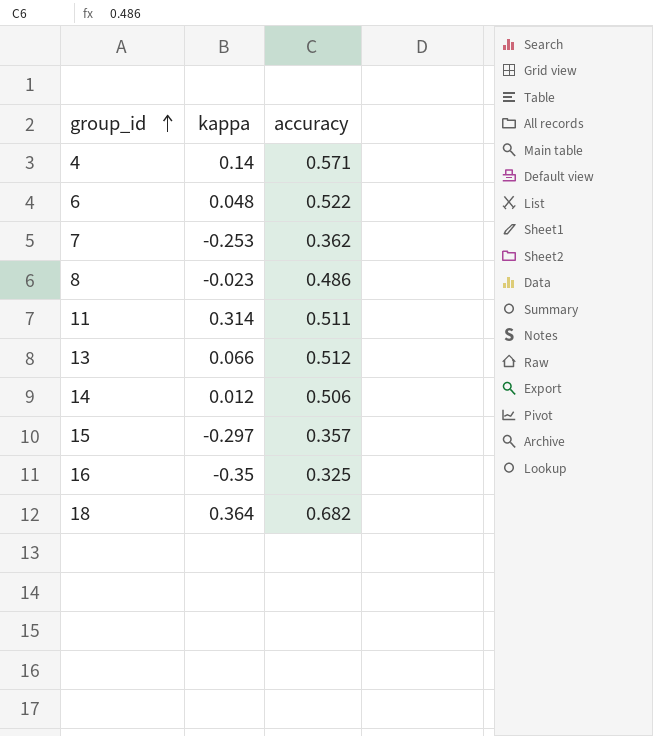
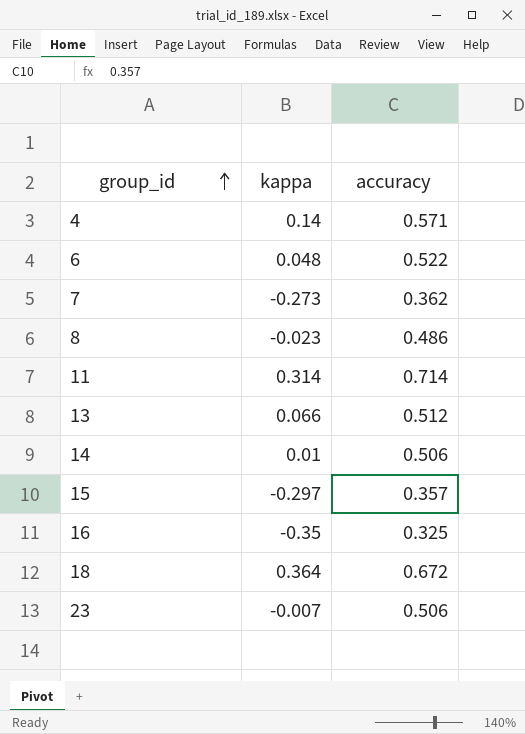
7 | kappa: -0.253 -> -0.273
11 | accuracy: 0.511 -> 0.714
14 | kappa: 0.012 -> 0.01
18 | accuracy: 0.682 -> 0.672
row 23: none -> -0.007 | 0.506

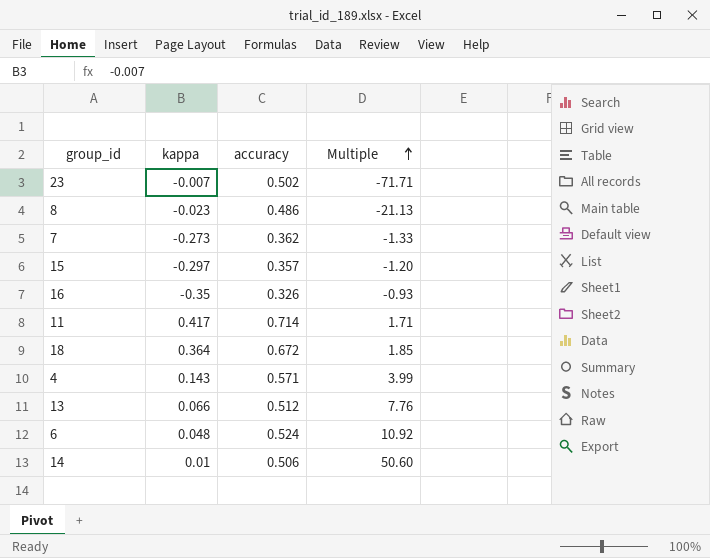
row order: group_id ascending -> Multiple ascending
column Multiple | formula: none -> [accuracy] / [kappa]
23 | accuracy: 0.506 -> 0.502
16 | accuracy: 0.325 -> 0.326
11 | kappa: 0.314 -> 0.417
4 | kappa: 0.14 -> 0.143
6 | accuracy: 0.522 -> 0.524

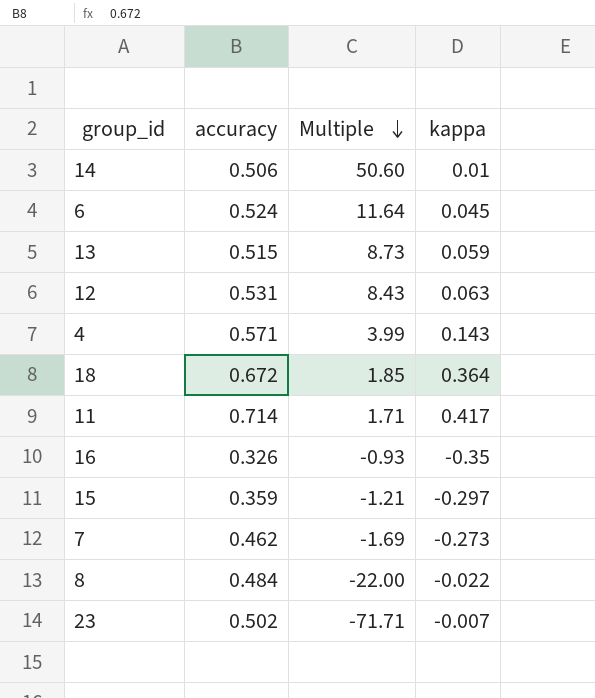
row order: Multiple ascending -> Multiple descending
column kappa | position: 2 -> 4
6 | Multiple: 10.92 -> 11.64
6 | kappa: 0.048 -> 0.045
13 | accuracy: 0.512 -> 0.515
13 | Multiple: 7.76 -> 8.73
13 | kappa: 0.066 -> 0.059
row 12: none -> 0.531 | 8.43 | 0.063
15 | accuracy: 0.357 -> 0.359
15 | Multiple: -1.20 -> -1.21
7 | accuracy: 0.362 -> 0.462
7 | Multiple: -1.33 -> -1.69
8 | accuracy: 0.486 -> 0.484
8 | Multiple: -21.13 -> -22.00
8 | kappa: -0.023 -> -0.022

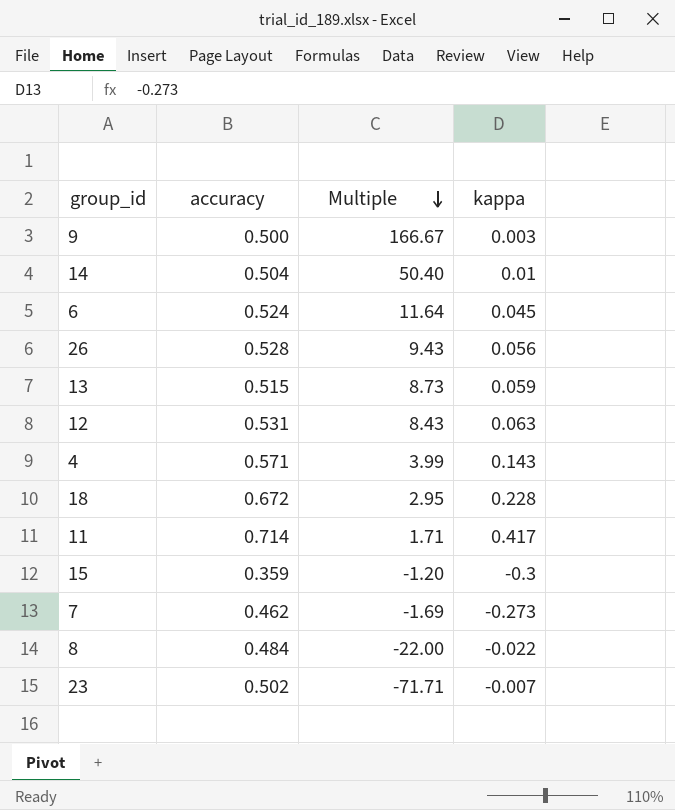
row 16: 0.326 | -0.93 | -0.35 -> none
row 9: none -> 0.500 | 166.67 | 0.003
14 | accuracy: 0.506 -> 0.504
14 | Multiple: 50.60 -> 50.40
row 26: none -> 0.528 | 9.43 | 0.056
18 | Multiple: 1.85 -> 2.95
18 | kappa: 0.364 -> 0.228
15 | Multiple: -1.21 -> -1.20
15 | kappa: -0.297 -> -0.3

